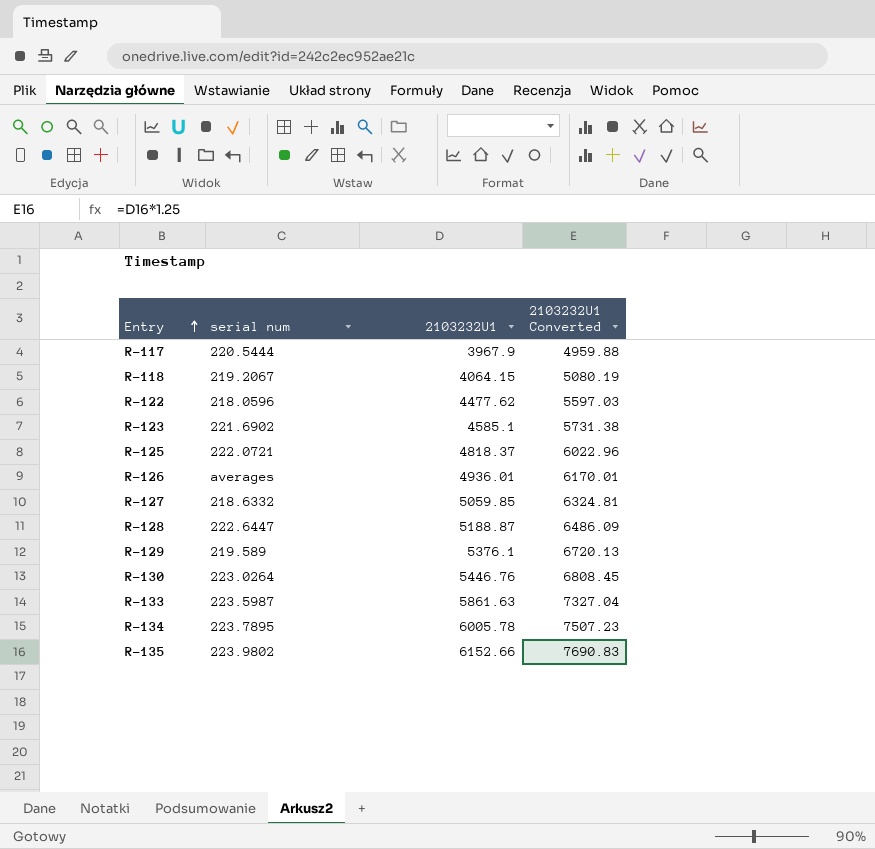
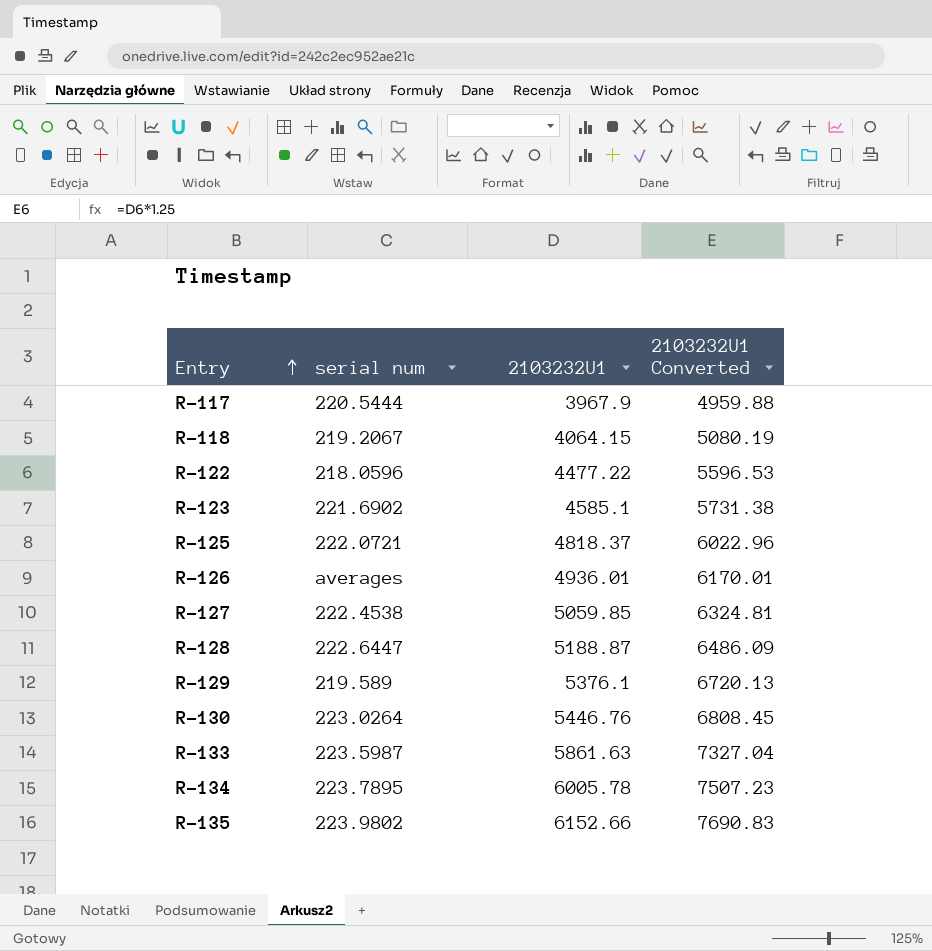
R-122 | 2103232U1: 4477.62 -> 4477.22
R-122 | 2103232U1 Converted: 5597.03 -> 5596.53
R-127 | serial num: 218.6332 -> 222.4538

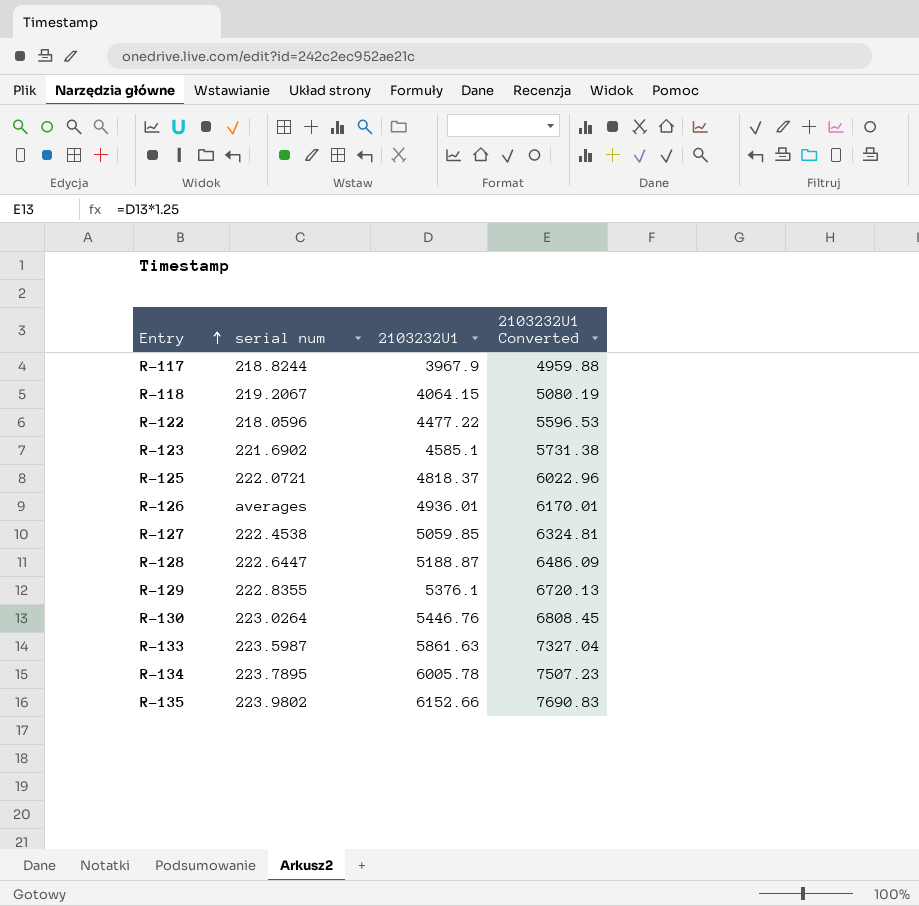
R-117 | serial num: 220.5444 -> 218.8244
R-129 | serial num: 219.589 -> 222.8355

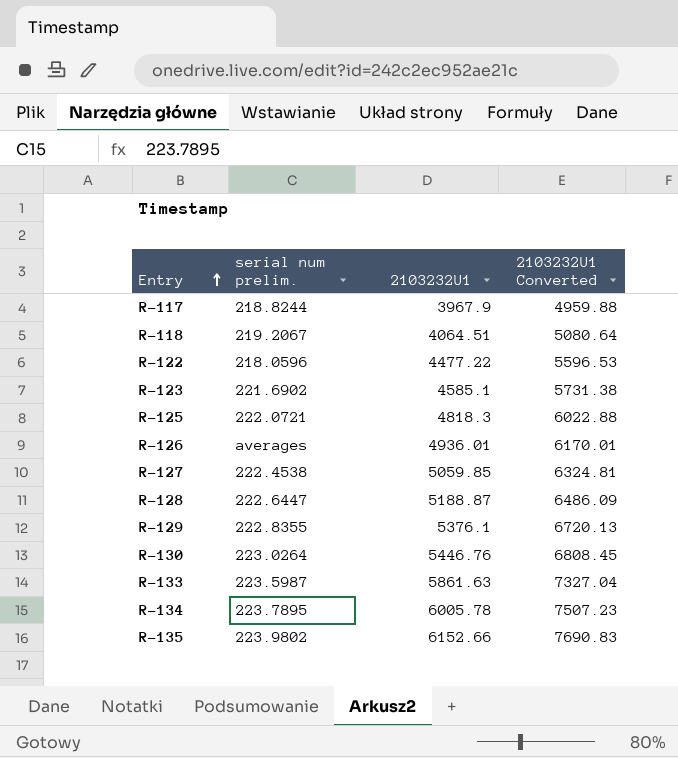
column name: serial num -> serial num prelim.
R-118 | 2103232U1: 4064.15 -> 4064.51
R-118 | 2103232U1 Converted: 5080.19 -> 5080.64
R-125 | 2103232U1: 4818.37 -> 4818.3
R-125 | 2103232U1 Converted: 6022.96 -> 6022.88

